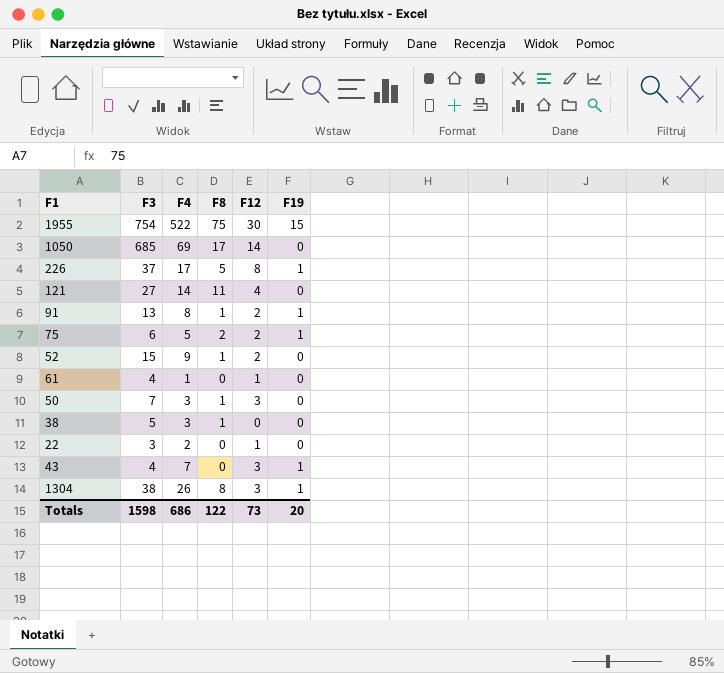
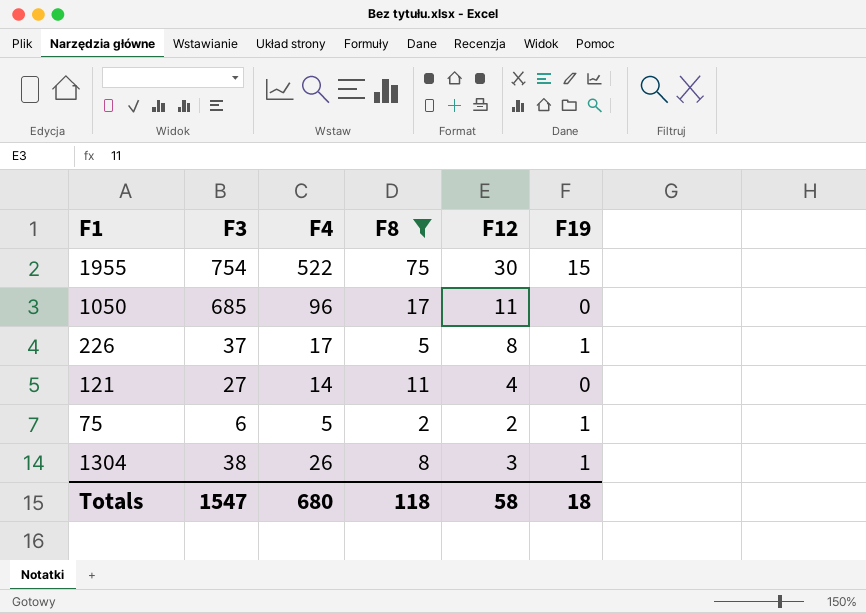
filter: none -> F8 >= 2
1050 | F4: 69 -> 96
1050 | F12: 14 -> 11
Totals | F3: 1598 -> 1547
Totals | F4: 686 -> 680
Totals | F8: 122 -> 118
Totals | F12: 73 -> 58
Totals | F19: 20 -> 18

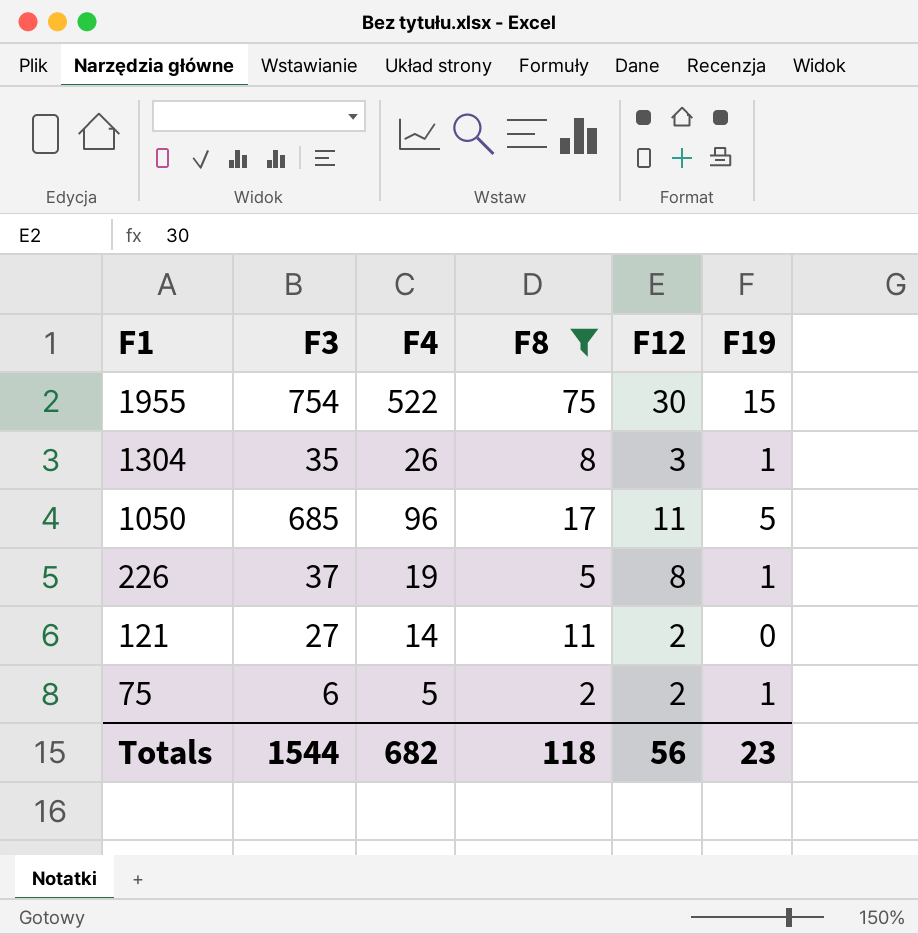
row order: none -> F1 descending
1304 | F3: 38 -> 35
1050 | F19: 0 -> 5
226 | F4: 17 -> 19
121 | F12: 4 -> 2
Totals | F3: 1547 -> 1544
Totals | F4: 680 -> 682
Totals | F12: 58 -> 56
Totals | F19: 18 -> 23

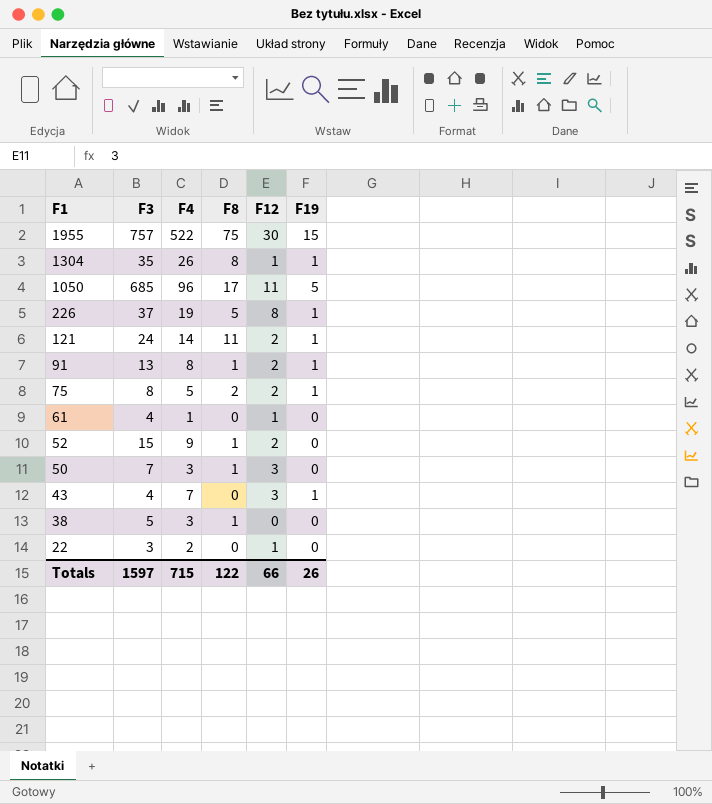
filter: F8 >= 2 -> none
1955 | F3: 754 -> 757
1304 | F12: 3 -> 1
121 | F3: 27 -> 24
121 | F19: 0 -> 1
75 | F3: 6 -> 8
Totals | F3: 1544 -> 1597
Totals | F4: 682 -> 715
Totals | F8: 118 -> 122
Totals | F12: 56 -> 66
Totals | F19: 23 -> 26

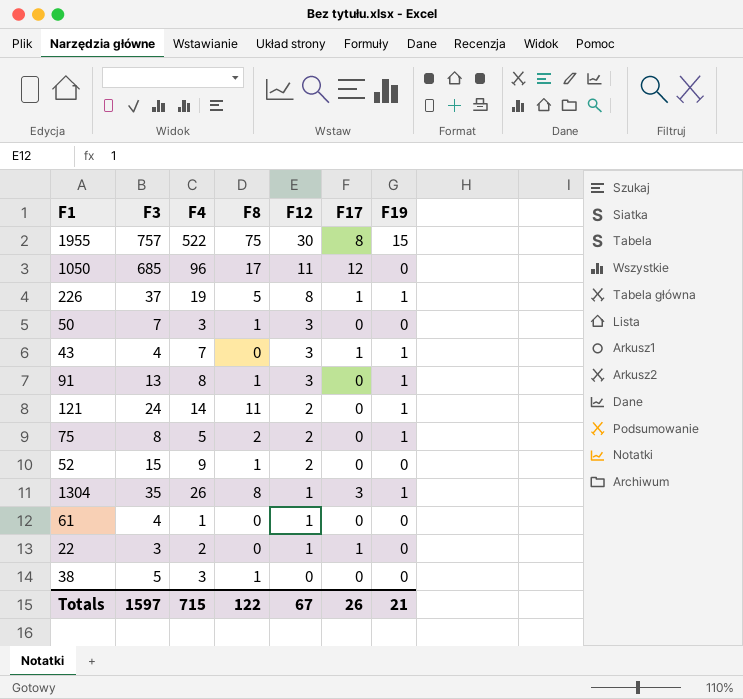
row order: F1 descending -> F12 descending
column F17 | position: none -> 6
1050 | F19: 5 -> 0
91 | F12: 2 -> 3
Totals | F12: 66 -> 67
Totals | F19: 26 -> 21

